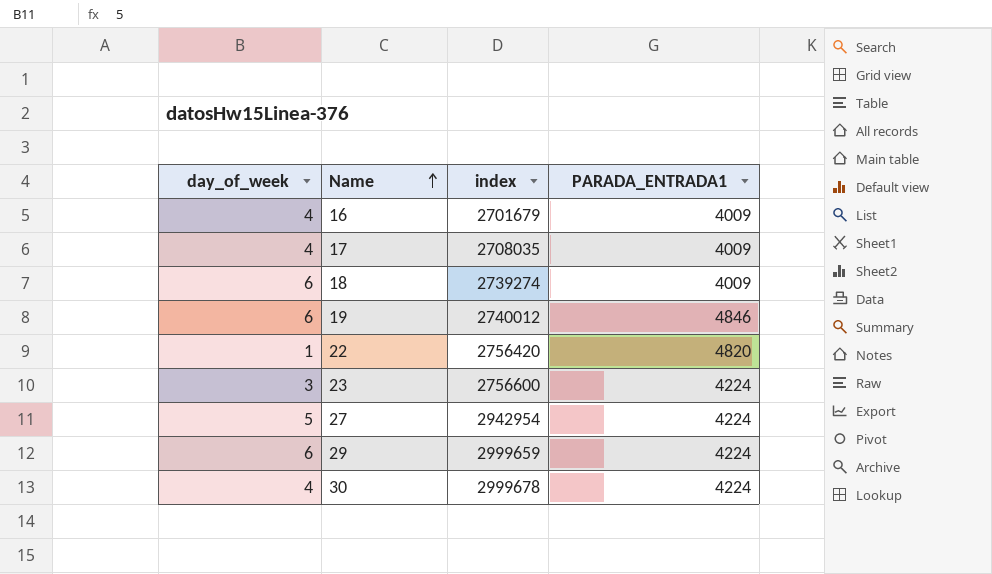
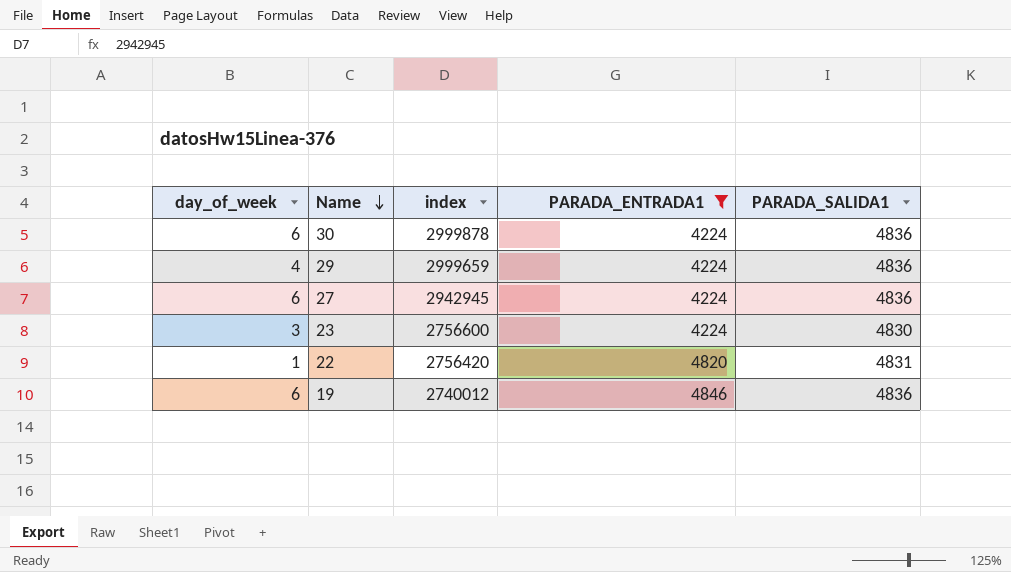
filter: none -> PARADA_ENTRADA1 != 4009
row order: Name ascending -> Name descending
column PARADA_SALIDA1 | position: none -> 5
30 | day_of_week: 4 -> 6
30 | index: 2999678 -> 2999878
29 | day_of_week: 6 -> 4
27 | day_of_week: 5 -> 6
27 | index: 2942954 -> 2942945

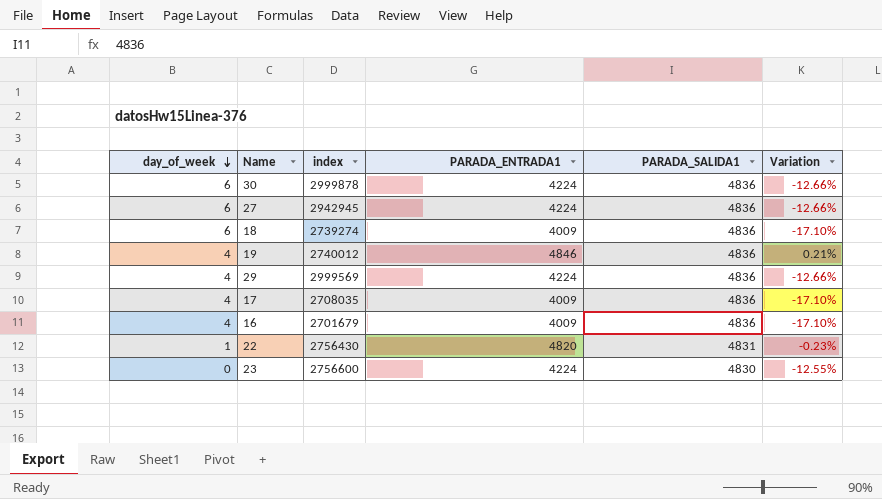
filter: PARADA_ENTRADA1 != 4009 -> none
row order: Name descending -> day_of_week descending
column Variation | formula: none -> ([PARADA_ENTRADA1] - [PARADA_SALIDA1]) / [PARADA_SALIDA1]
19 | day_of_week: 6 -> 4
29 | index: 2999659 -> 2999569
22 | index: 2756420 -> 2756430
23 | day_of_week: 3 -> 0

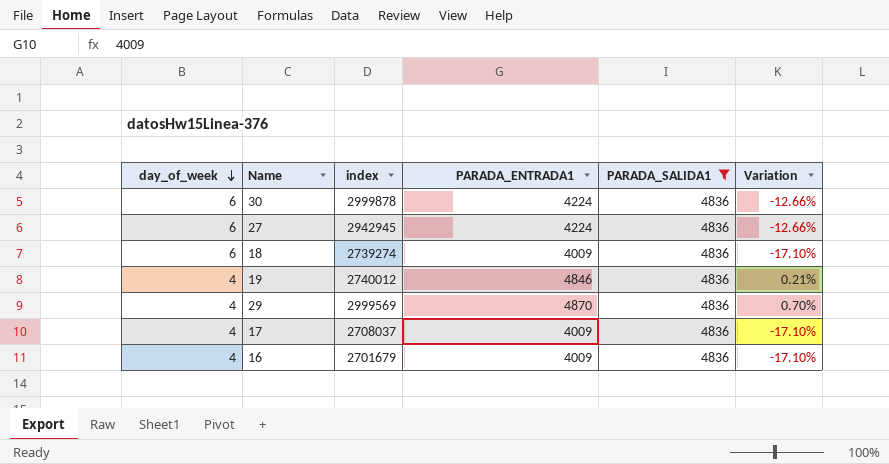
filter: none -> PARADA_SALIDA1 = 4836
29 | PARADA_ENTRADA1: 4224 -> 4870
29 | Variation: -12.66% -> 0.70%
17 | index: 2708035 -> 2708037

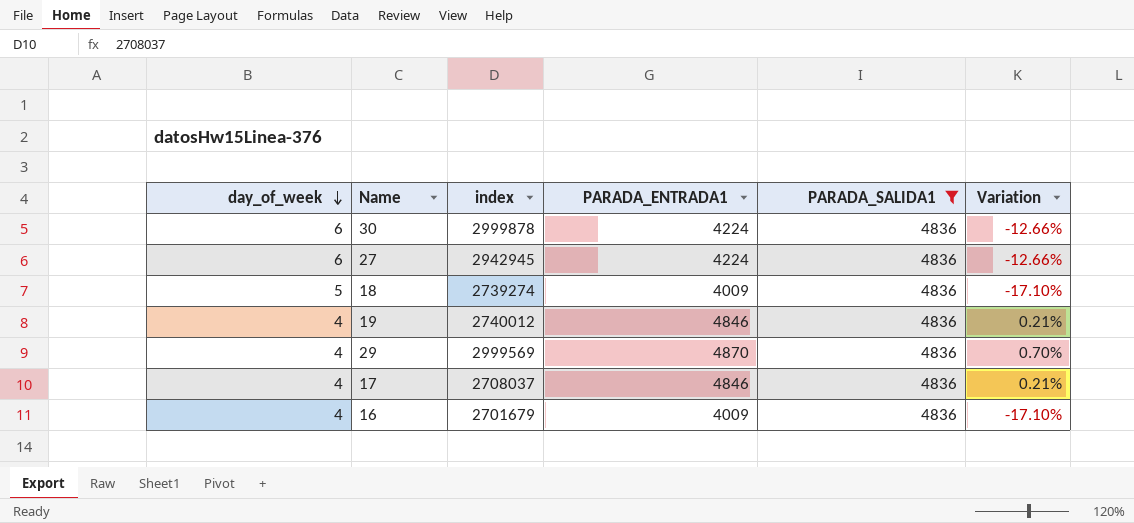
18 | day_of_week: 6 -> 5
17 | PARADA_ENTRADA1: 4009 -> 4846
17 | Variation: -17.10% -> 0.21%

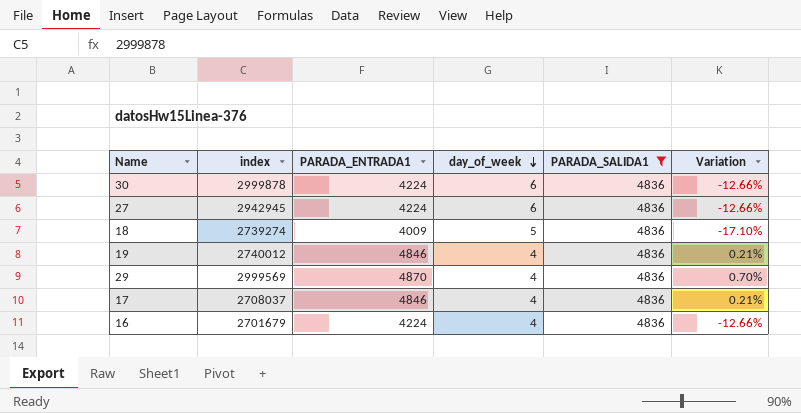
column day_of_week | position: 1 -> 4
16 | PARADA_ENTRADA1: 4009 -> 4224
16 | Variation: -17.10% -> -12.66%

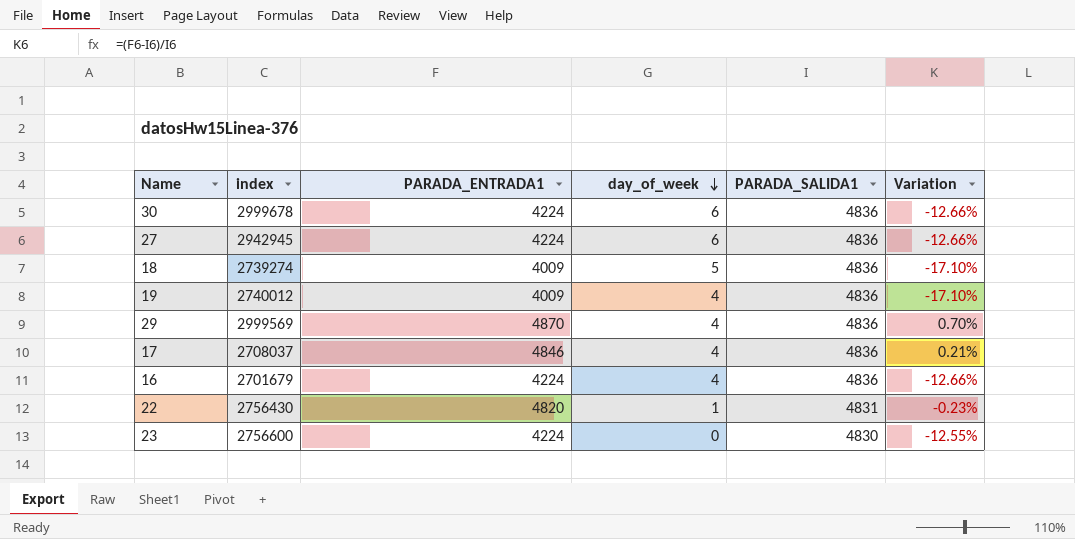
filter: PARADA_SALIDA1 = 4836 -> none
30 | index: 2999878 -> 2999678
19 | PARADA_ENTRADA1: 4846 -> 4009
19 | Variation: 0.21% -> -17.10%

